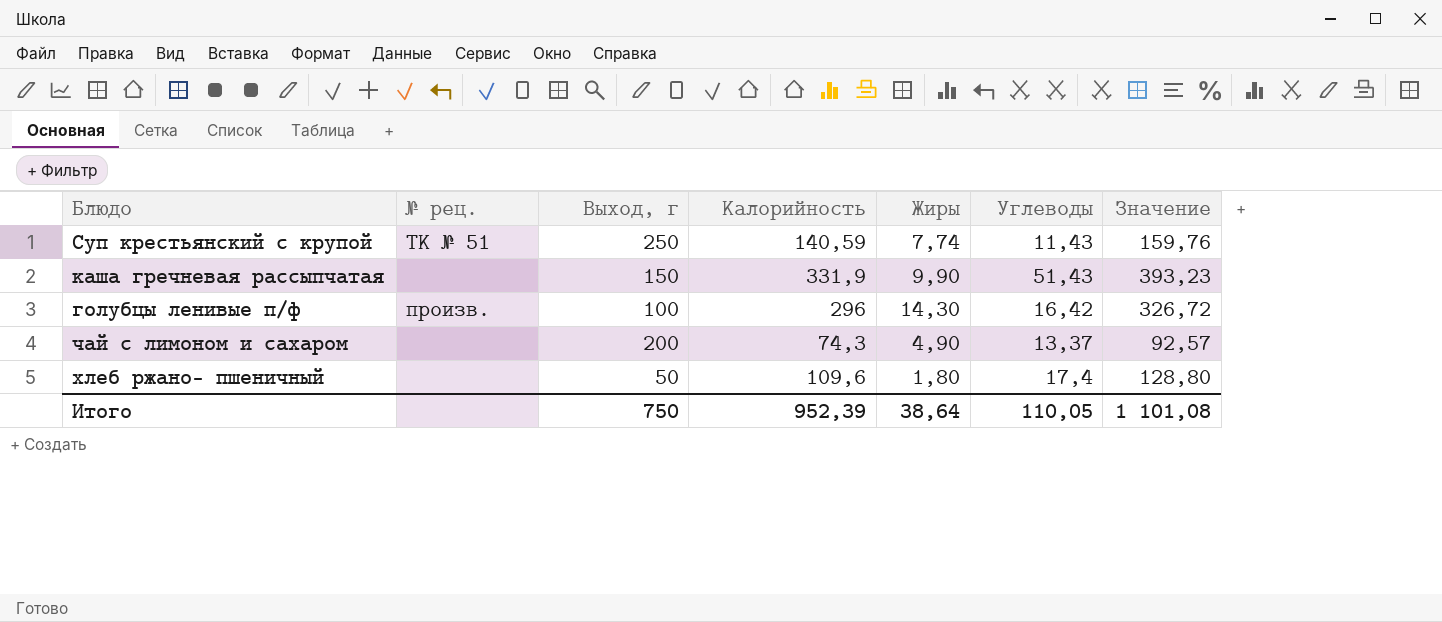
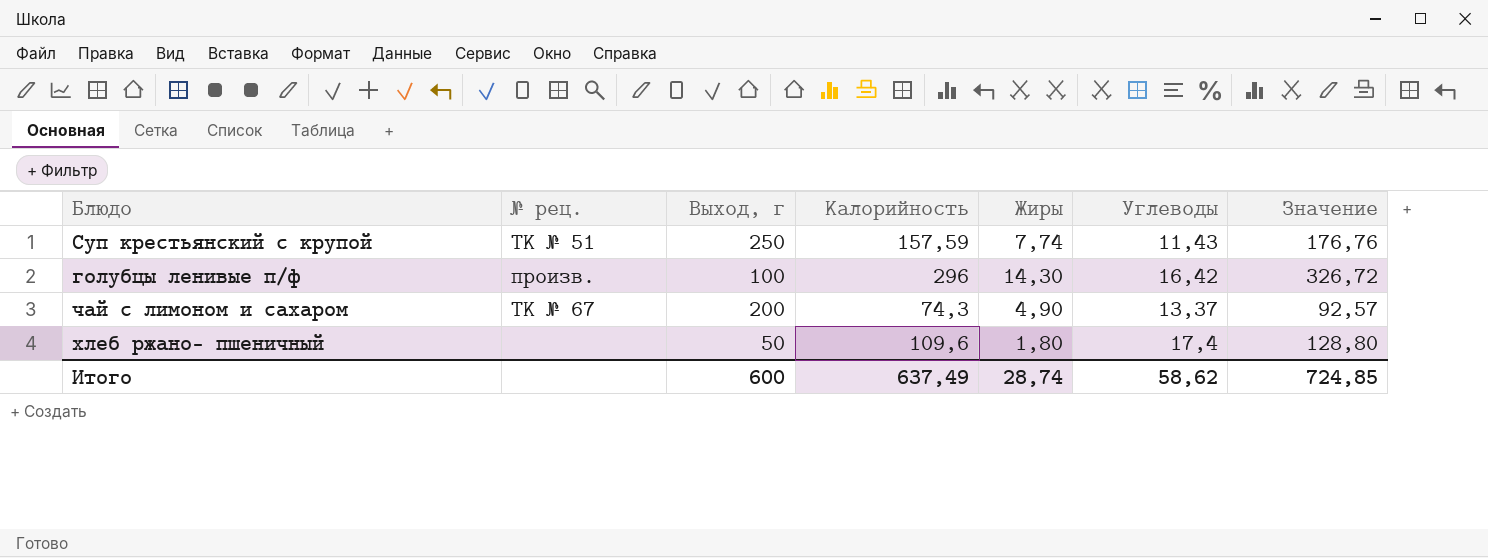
row каша гречневая рассыпчатая: none | 150 | 331,9 | 9,90 | 51,43 | 393,23 -> none
Суп крестьянский с крупой | Калорийность: 140,59 -> 157,59
Суп крестьянский с крупой | Значение: 159,76 -> 176,76
чай с лимоном и сахаром | № рец.: none -> ТК № 67
Итого | Выход, г: 750 -> 600
Итого | Калорийность: 952,39 -> 637,49
Итого | Жиры: 38,64 -> 28,74
Итого | Углеводы: 110,05 -> 58,62
Итого | Значение: 1 101,08 -> 724,85

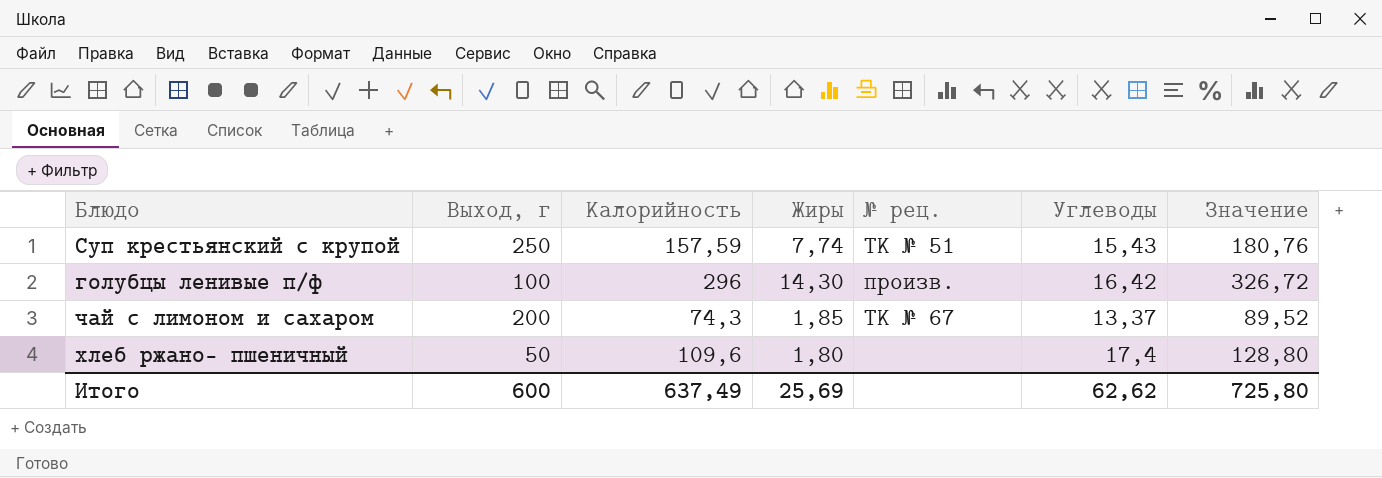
column № рец. | position: 2 -> 5
Суп крестьянский с крупой | Углеводы: 11,43 -> 15,43
Суп крестьянский с крупой | Значение: 176,76 -> 180,76
чай с лимоном и сахаром | Жиры: 4,90 -> 1,85
чай с лимоном и сахаром | Значение: 92,57 -> 89,52
Итого | Жиры: 28,74 -> 25,69
Итого | Углеводы: 58,62 -> 62,62
Итого | Значение: 724,85 -> 725,80

